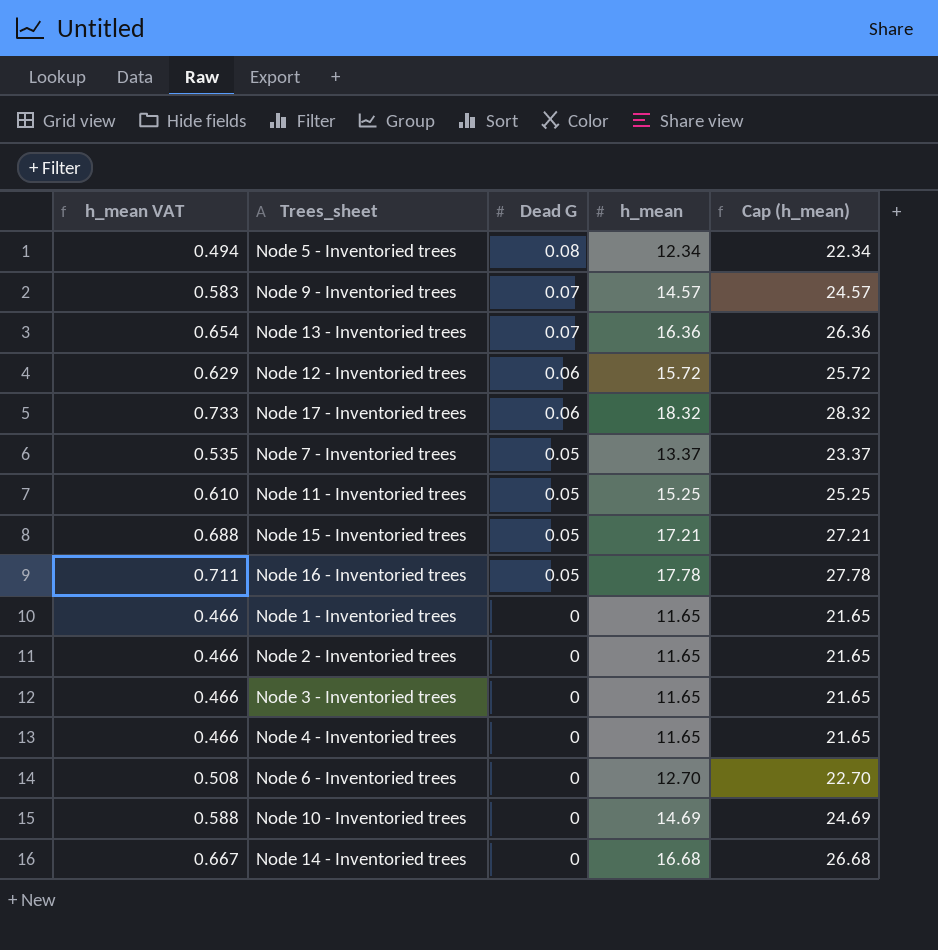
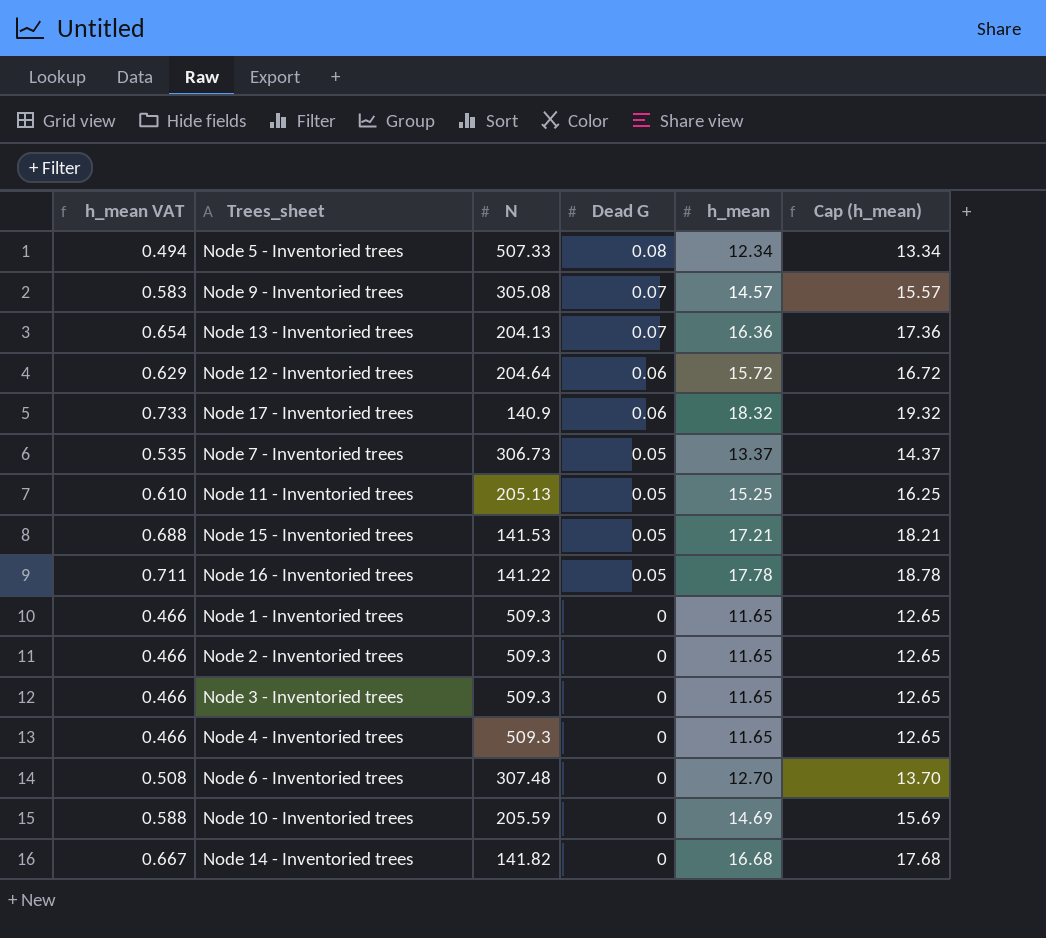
column N | position: none -> 3
column Cap (h_mean) | formula: [h_mean] + 10 -> [h_mean] + 1

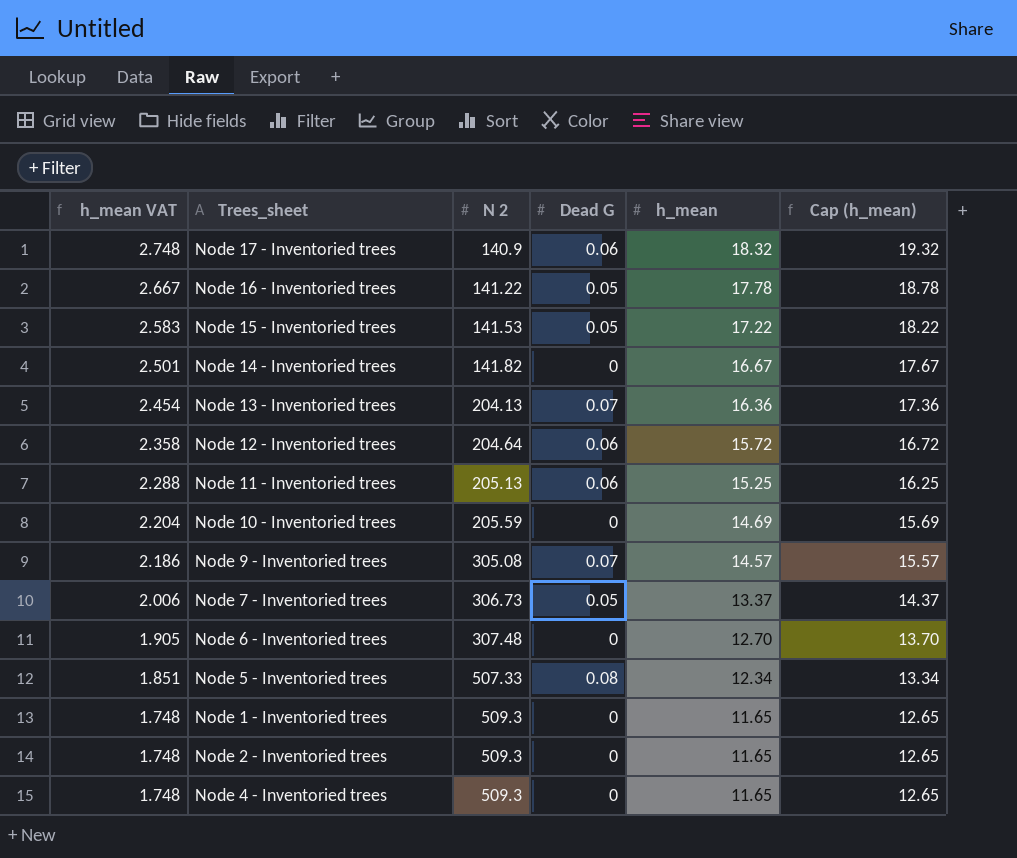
row order: Dead G descending -> h_mean VAT descending
column h_mean VAT | formula: [h_mean] * 0.04 -> [h_mean] * 0.15
column name: N -> N 2
row Node 3 - Inventoried trees: 0.466 | 509.3 | 0 | 11.65 | 12.65 -> none
Node 15 - Inventoried trees | h_mean: 17.21 -> 17.22
Node 15 - Inventoried trees | Cap (h_mean): 18.21 -> 18.22
Node 14 - Inventoried trees | h_mean: 16.68 -> 16.67
Node 14 - Inventoried trees | Cap (h_mean): 17.68 -> 17.67
Node 11 - Inventoried trees | Dead G: 0.05 -> 0.06

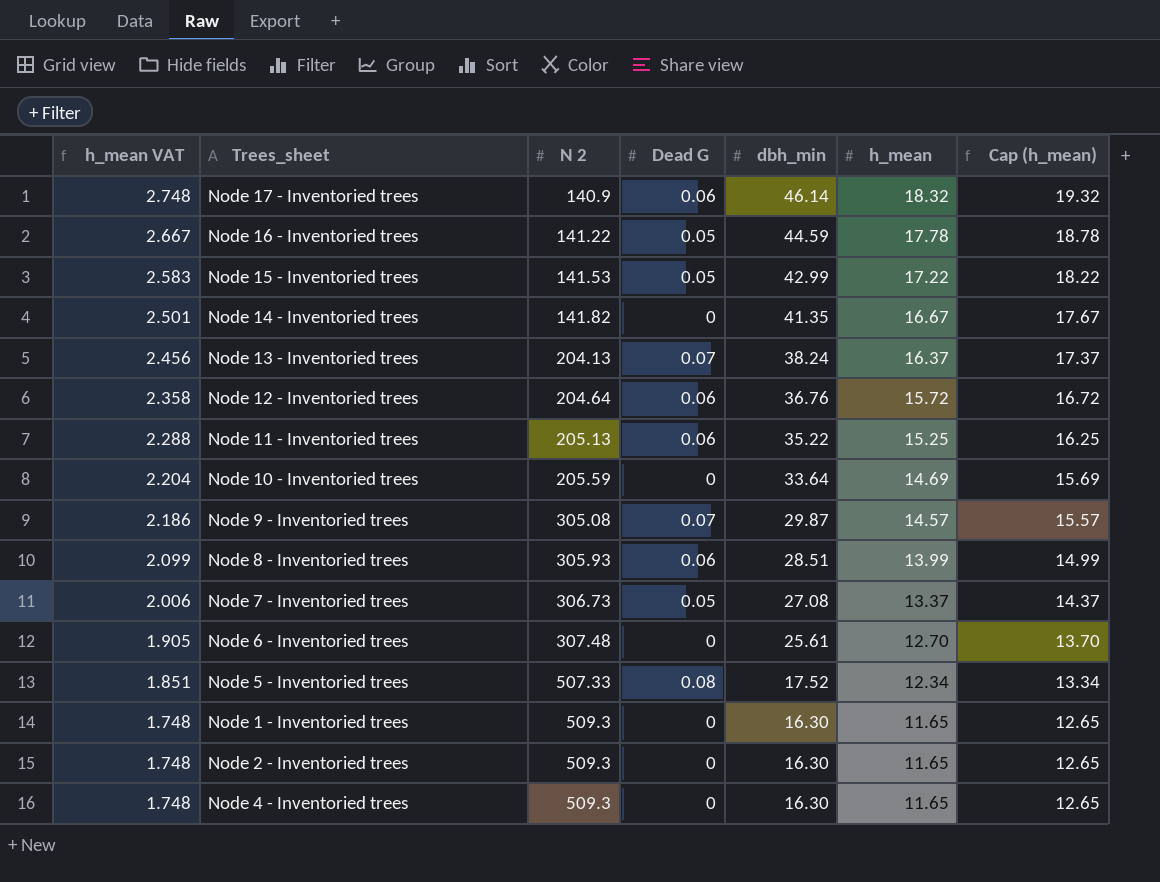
column dbh_min | position: none -> 5
Node 13 - Inventoried trees | h_mean VAT: 2.454 -> 2.456
Node 13 - Inventoried trees | h_mean: 16.36 -> 16.37
Node 13 - Inventoried trees | Cap (h_mean): 17.36 -> 17.37
row Node 8 - Inventoried trees: none -> 2.099 | 305.93 | 0.06 | 28.51 | 13.99 | 14.99

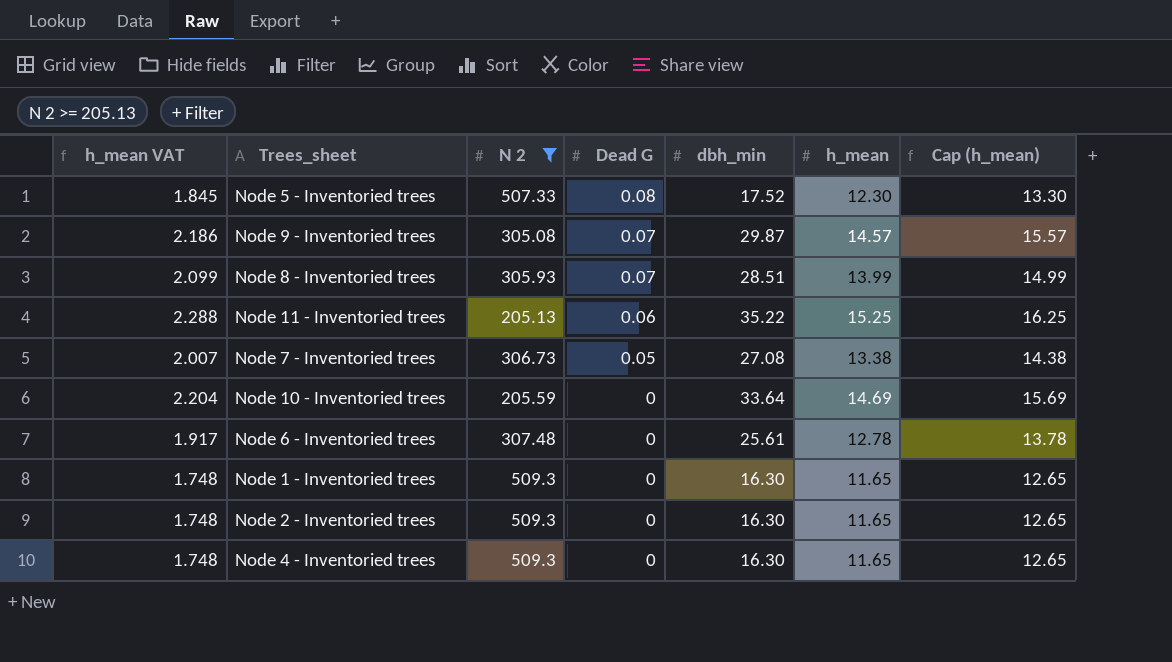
filter: none -> N 2 >= 205.13
row order: h_mean VAT descending -> Dead G descending
Node 5 - Inventoried trees | h_mean VAT: 1.851 -> 1.845
Node 5 - Inventoried trees | h_mean: 12.34 -> 12.30
Node 5 - Inventoried trees | Cap (h_mean): 13.34 -> 13.30
Node 8 - Inventoried trees | Dead G: 0.06 -> 0.07
Node 7 - Inventoried trees | h_mean VAT: 2.006 -> 2.007
Node 7 - Inventoried trees | h_mean: 13.37 -> 13.38
Node 7 - Inventoried trees | Cap (h_mean): 14.37 -> 14.38
Node 6 - Inventoried trees | h_mean VAT: 1.905 -> 1.917
Node 6 - Inventoried trees | h_mean: 12.70 -> 12.78
Node 6 - Inventoried trees | Cap (h_mean): 13.70 -> 13.78

